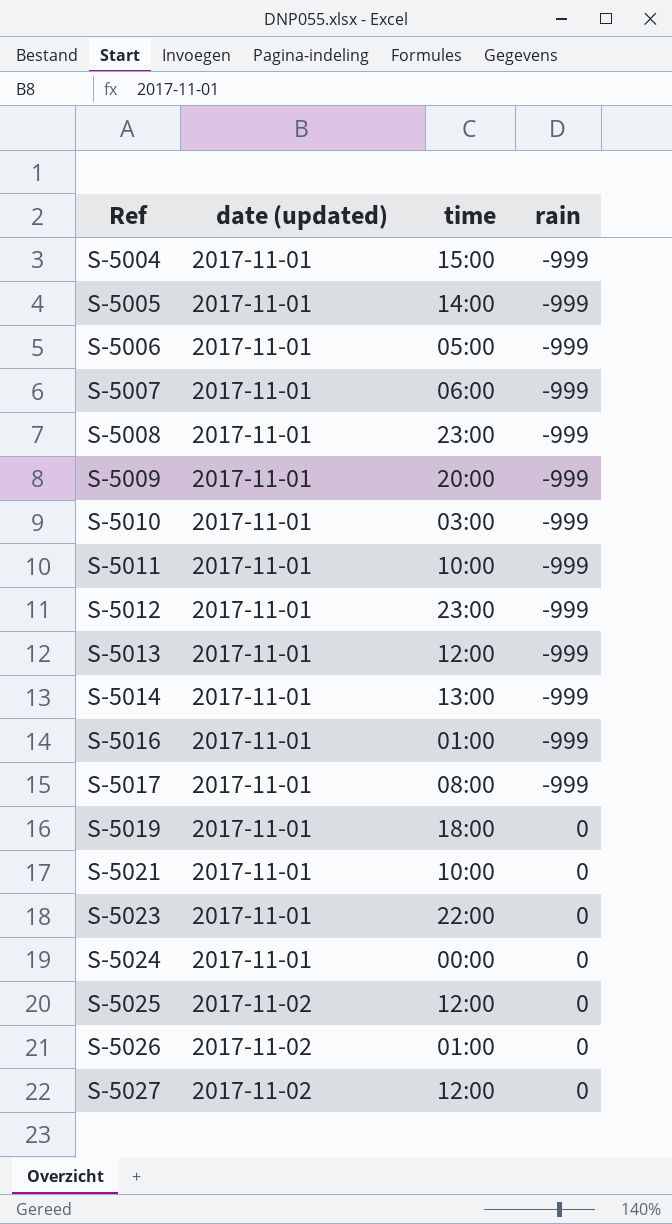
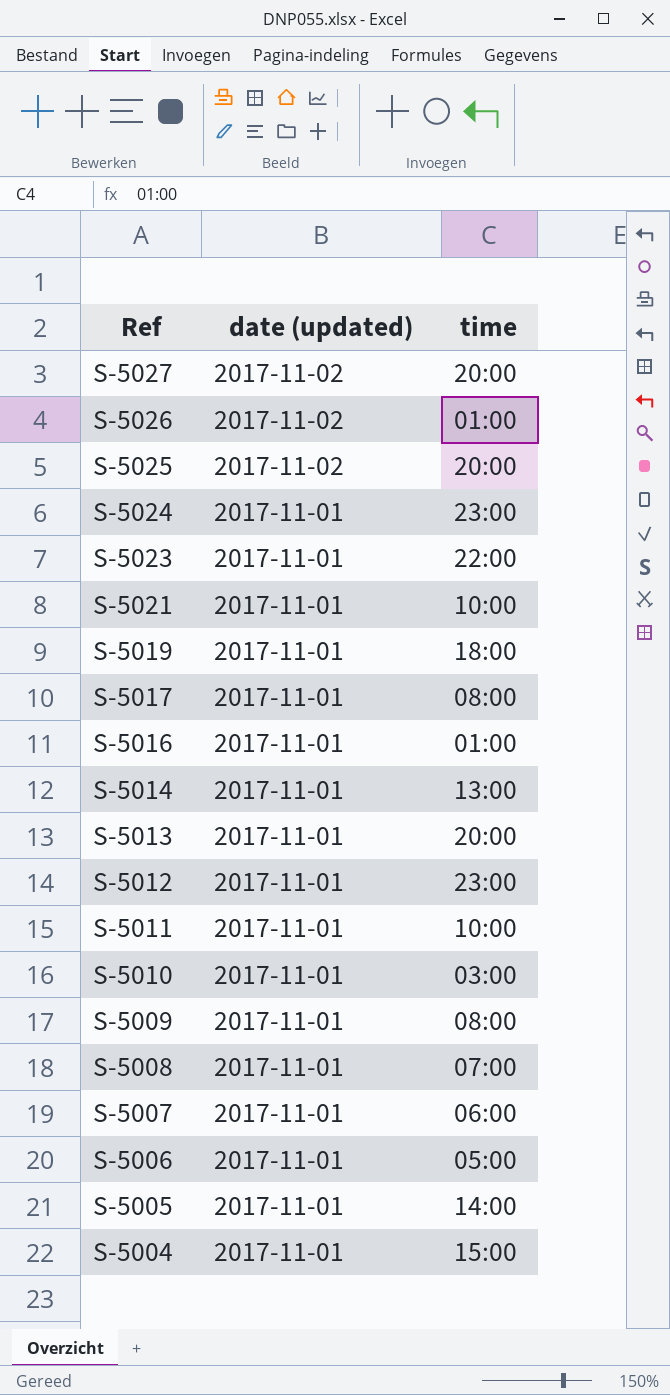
row order: Ref ascending -> Ref descending
column rain | position: 4 -> none
S-5027 | time: 12:00 -> 20:00
S-5025 | time: 12:00 -> 20:00
S-5024 | time: 00:00 -> 23:00
S-5013 | time: 12:00 -> 20:00
S-5009 | time: 20:00 -> 08:00
S-5008 | time: 23:00 -> 07:00

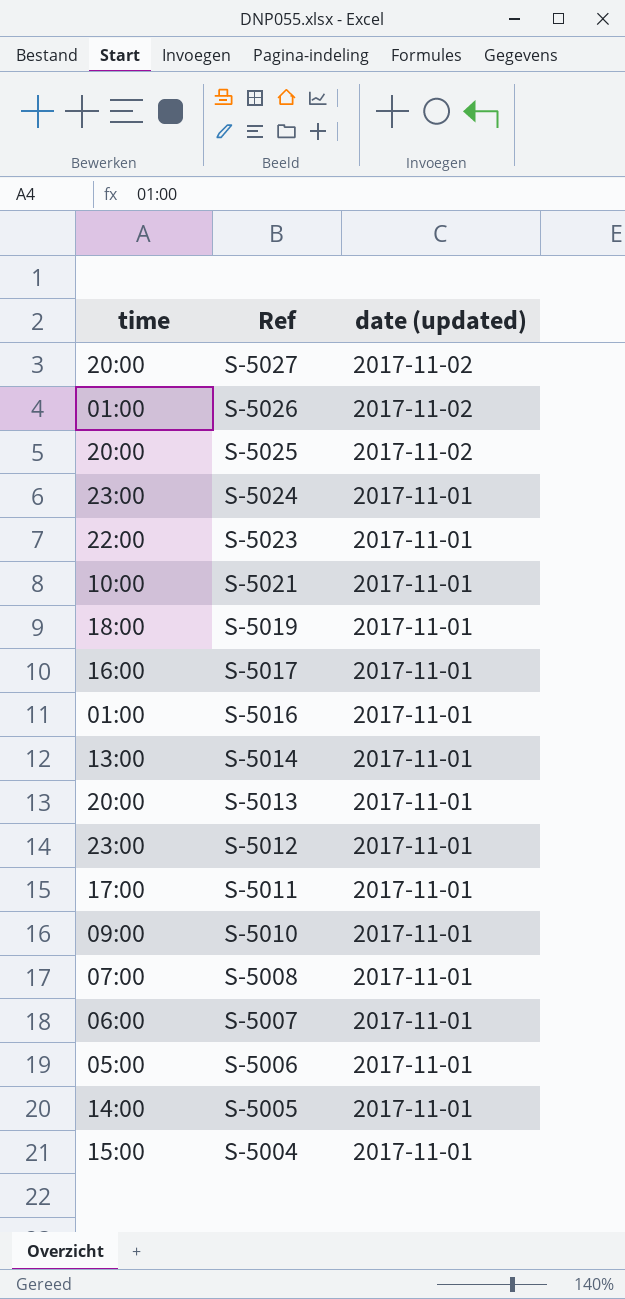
column time | position: 3 -> 1
row S-5009: 2017-11-01 | 08:00 -> none
S-5017 | time: 08:00 -> 16:00
S-5011 | time: 10:00 -> 17:00
S-5010 | time: 03:00 -> 09:00

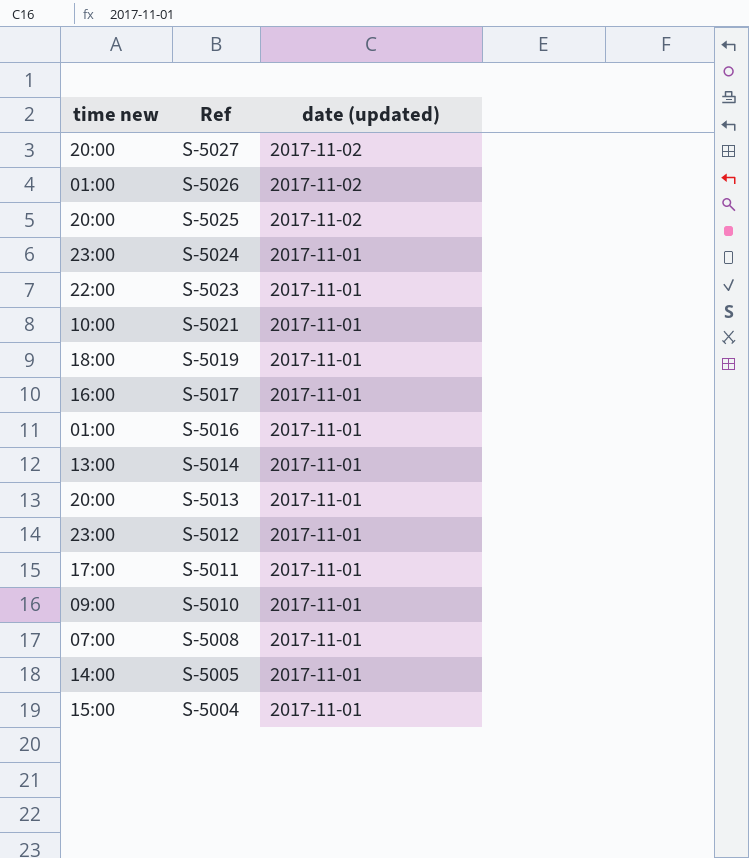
column name: time -> time new
row S-5007: 06:00 | 2017-11-01 -> none
row S-5006: 05:00 | 2017-11-01 -> none

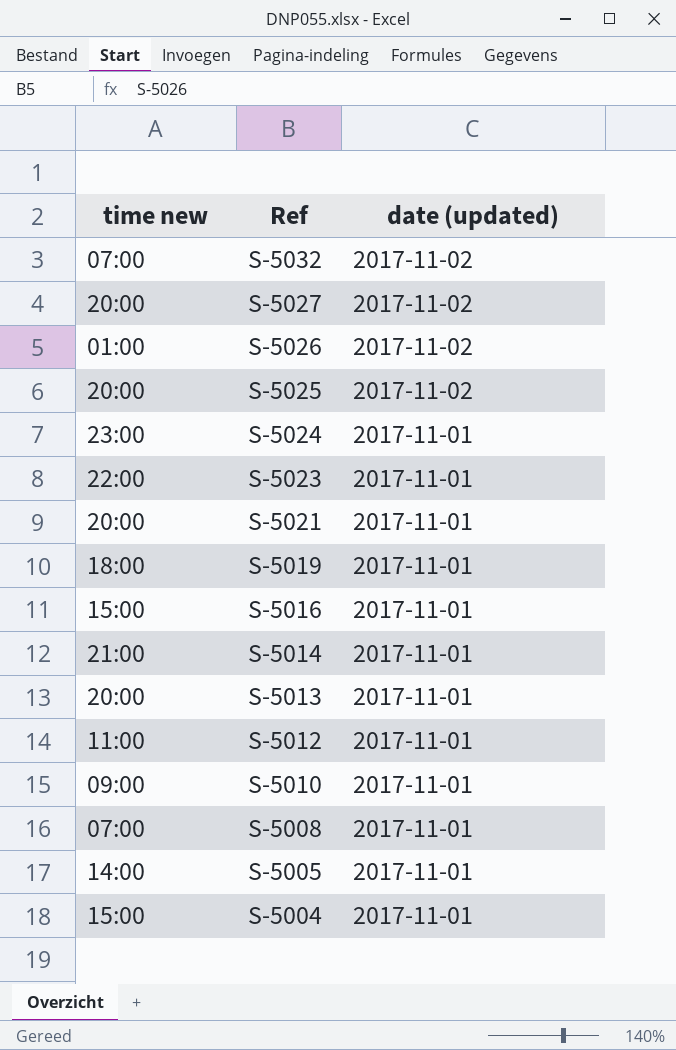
row S-5017: 16:00 | 2017-11-01 -> none
row S-5011: 17:00 | 2017-11-01 -> none
row S-5032: none -> 07:00 | 2017-11-02
S-5021 | time new: 10:00 -> 20:00
S-5016 | time new: 01:00 -> 15:00
S-5014 | time new: 13:00 -> 21:00
S-5012 | time new: 23:00 -> 11:00

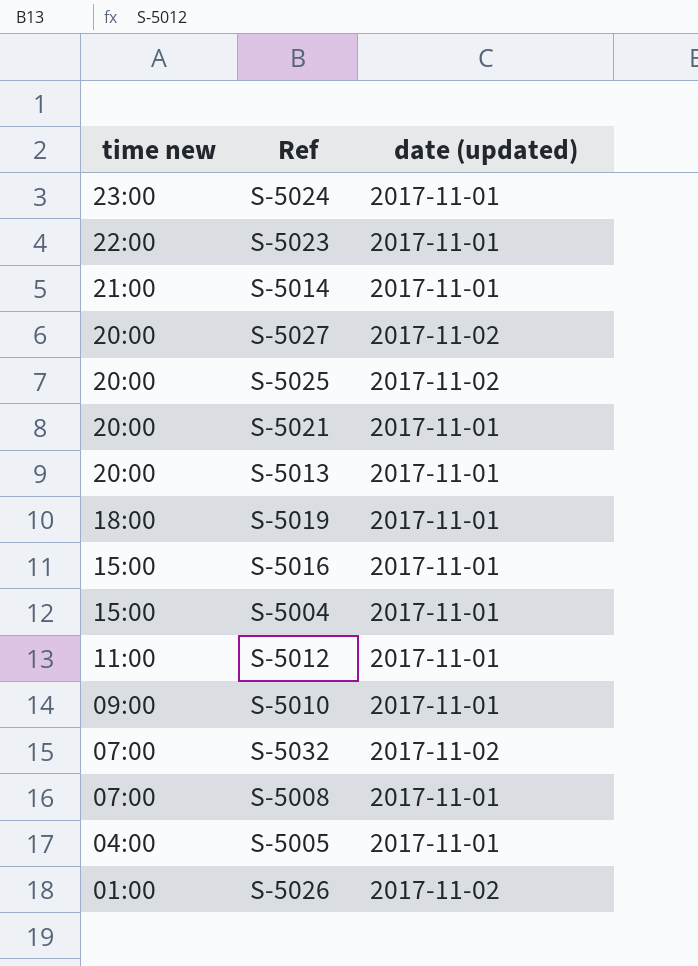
row order: Ref descending -> time new descending
S-5005 | time new: 14:00 -> 04:00

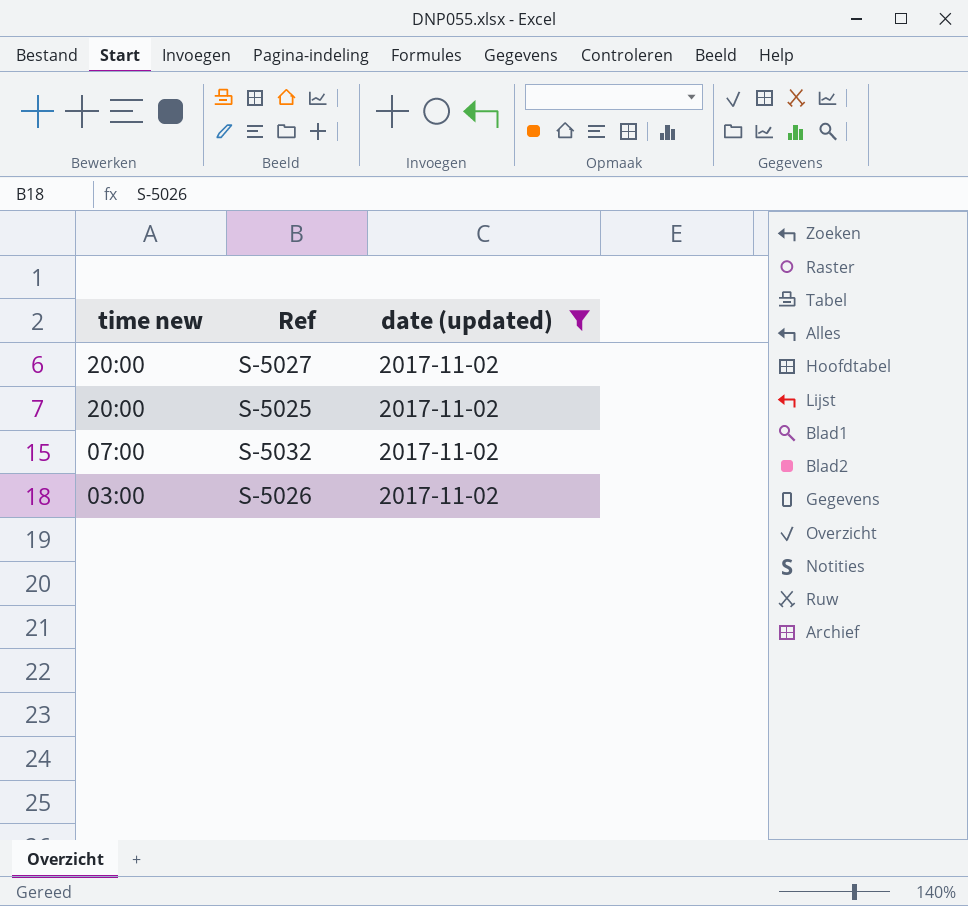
filter: none -> date (updated) = 2017-11-02
S-5026 | time new: 01:00 -> 03:00

